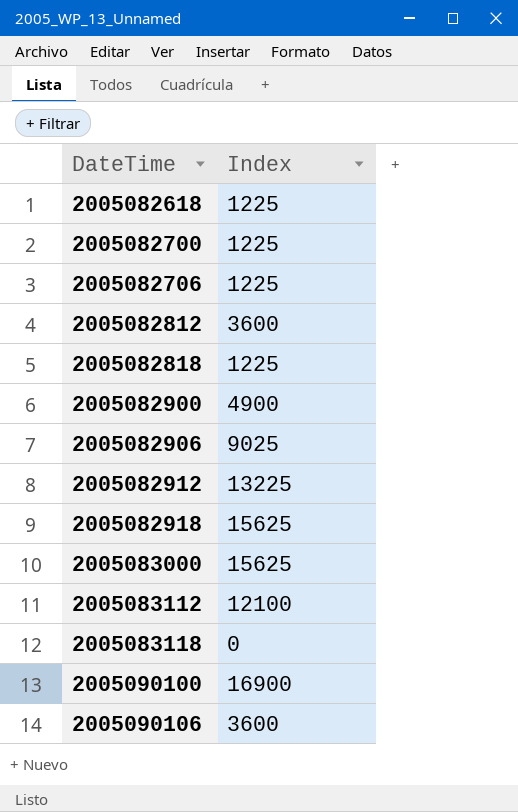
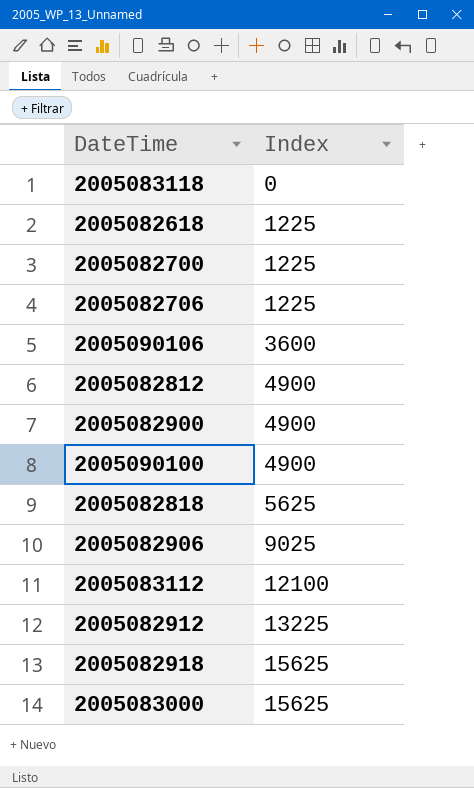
row order: DateTime ascending -> Index ascending
2005082812 | Index: 3600 -> 4900
2005090100 | Index: 16900 -> 4900
2005082818 | Index: 1225 -> 5625

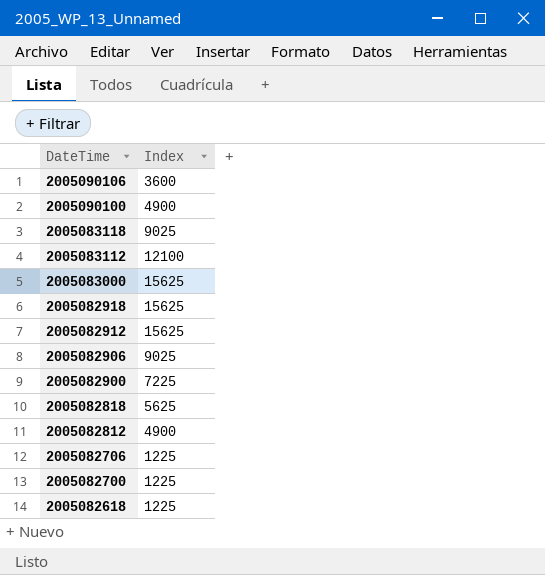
row order: Index ascending -> DateTime descending
2005083118 | Index: 0 -> 9025
2005082912 | Index: 13225 -> 15625
2005082900 | Index: 4900 -> 7225

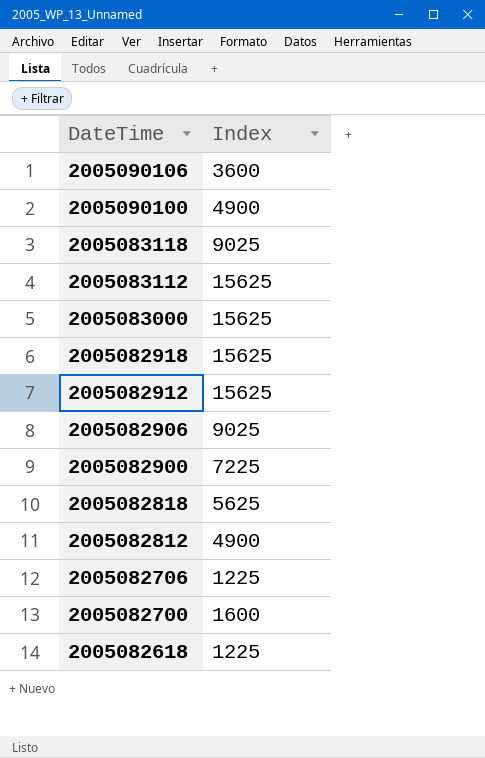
2005083112 | Index: 12100 -> 15625
2005082700 | Index: 1225 -> 1600

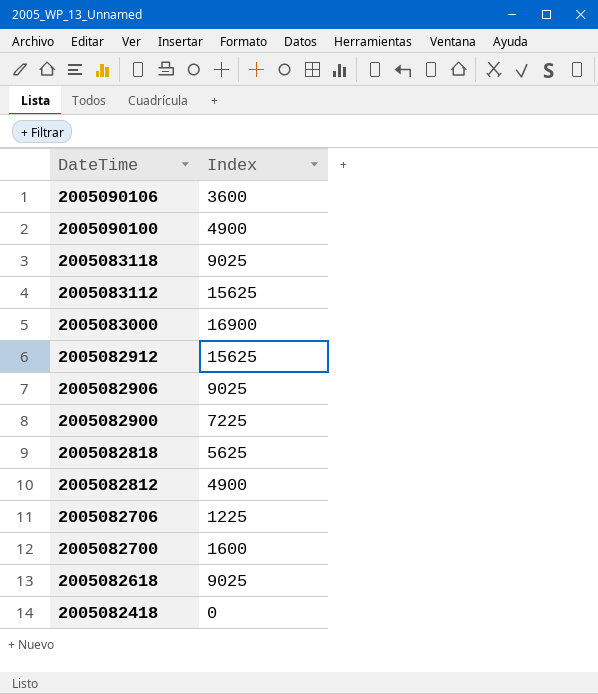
row 2005082918: 15625 -> none
2005083000 | Index: 15625 -> 16900
2005082618 | Index: 1225 -> 9025
row 2005082418: none -> 0

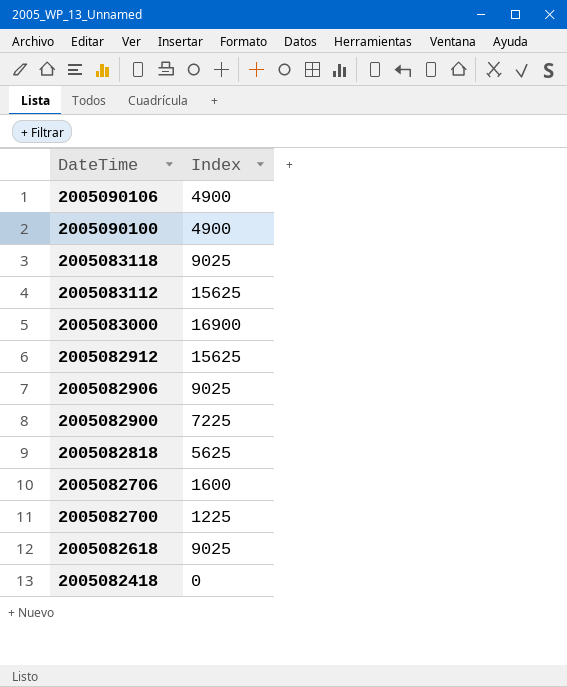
row 2005082812: 4900 -> none
2005090106 | Index: 3600 -> 4900
2005082706 | Index: 1225 -> 1600
2005082700 | Index: 1600 -> 1225

